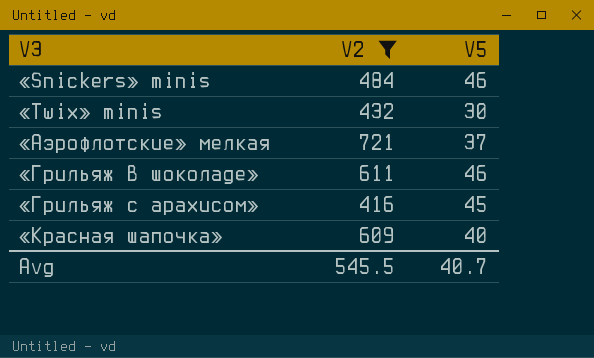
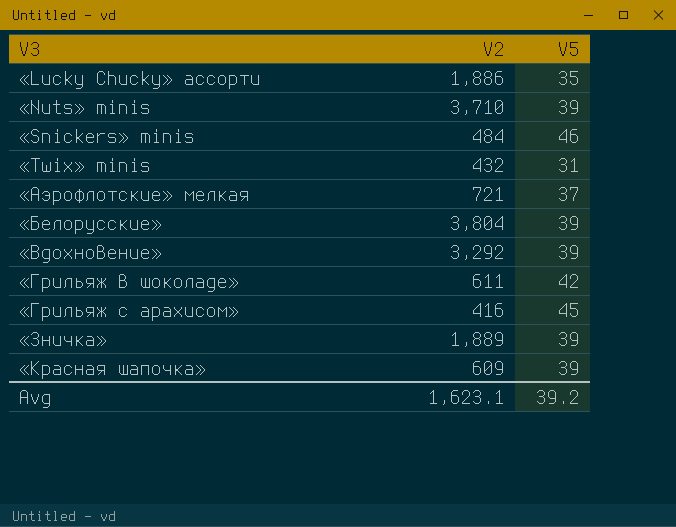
filter: V2 <= 721 -> none
«Twix» minis | V5: 30 -> 31
«Грильяж в шоколаде» | V5: 46 -> 42
«Красная шапочка» | V5: 40 -> 39
Avg | V2: 545.5 -> 1,623.1
Avg | V5: 40.7 -> 39.2

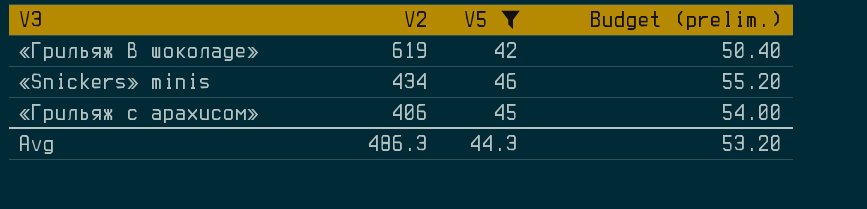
filter: none -> V5 >= 42
row order: V3 ascending -> V2 descending
column Budget (prelim.) | formula: none -> [V5] * 1.2
«Грильяж в шоколаде» | V2: 611 -> 619
«Snickers» minis | V2: 484 -> 434
«Грильяж с арахисом» | V2: 416 -> 406
Avg | V2: 1,623.1 -> 486.3
Avg | V5: 39.2 -> 44.3

